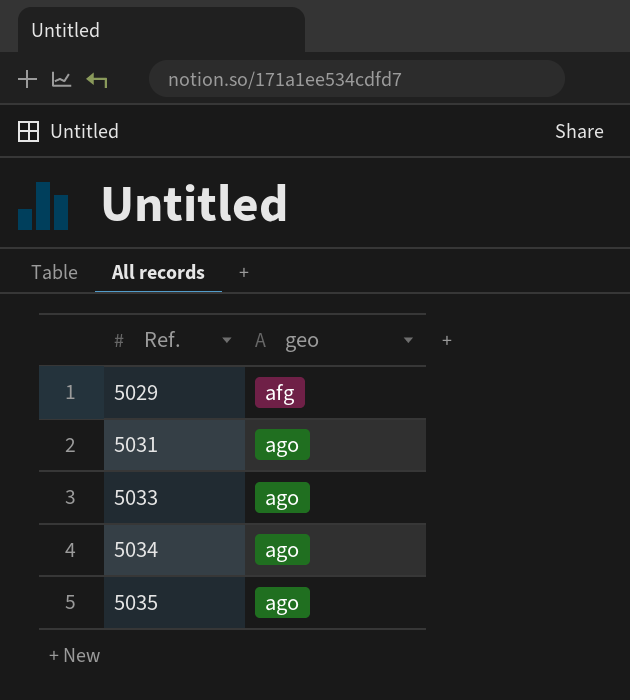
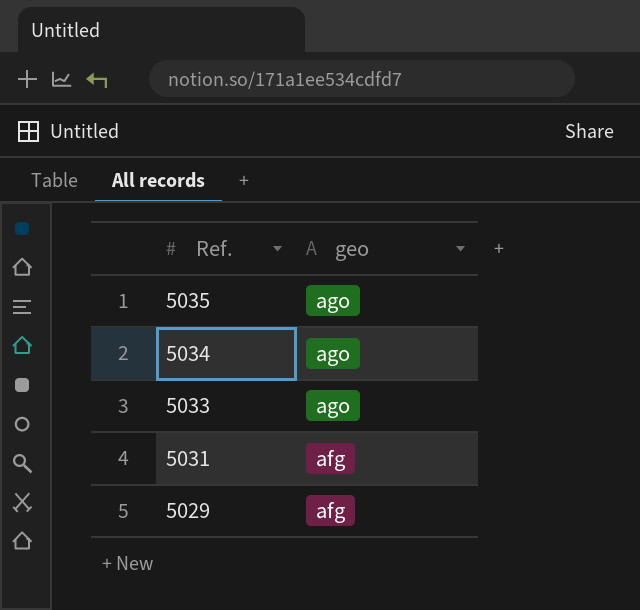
row order: Ref. ascending -> Ref. descending
5031 | geo: ago -> afg

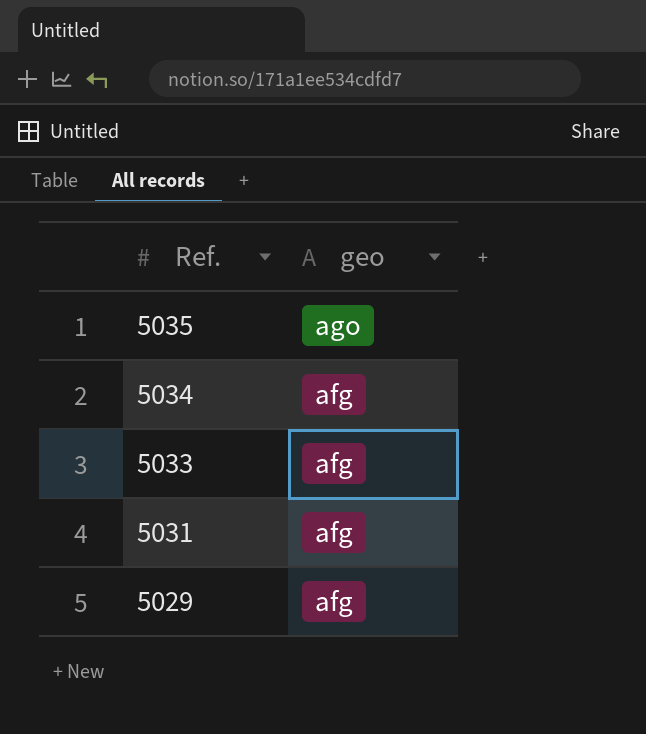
5034 | geo: ago -> afg
5033 | geo: ago -> afg

